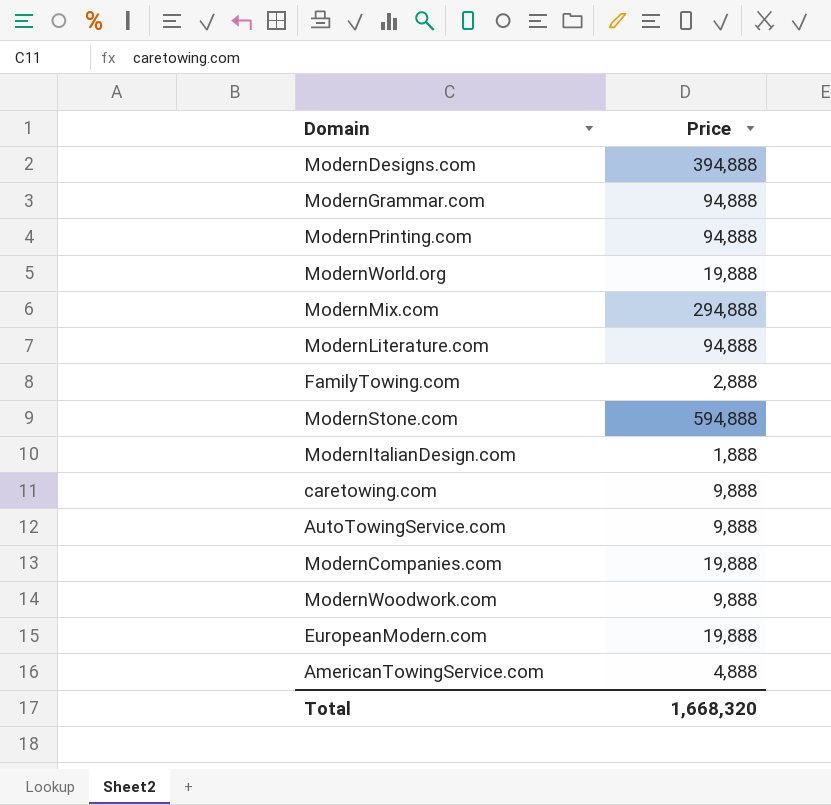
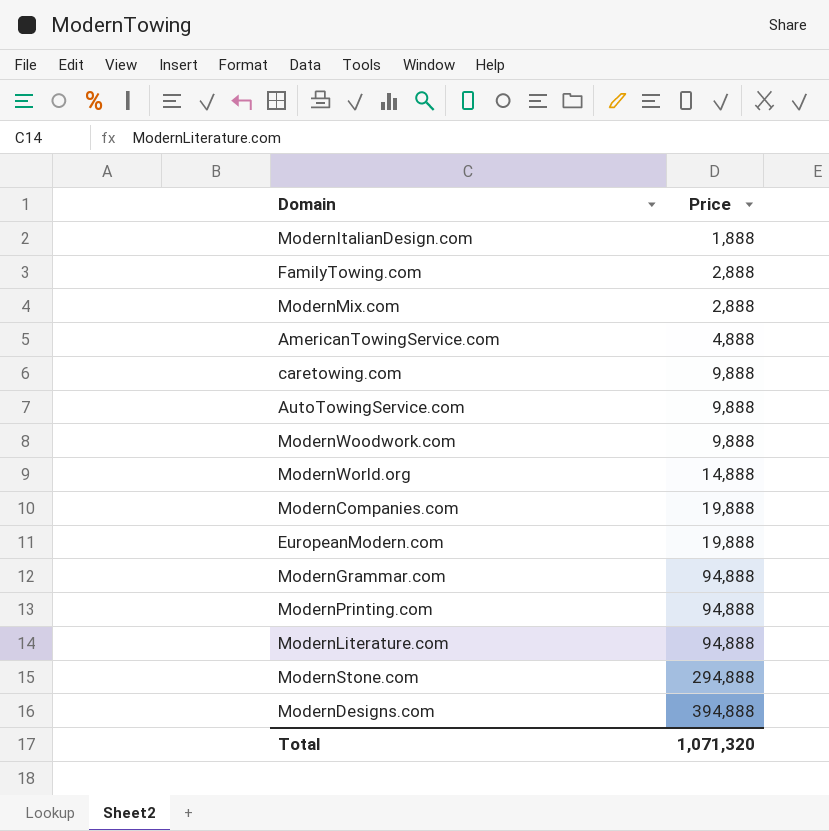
row order: none -> Price ascending
ModernMix.com | Price: 294,888 -> 2,888
ModernWorld.org | Price: 19,888 -> 14,888
ModernStone.com | Price: 594,888 -> 294,888
Total | Price: 1,668,320 -> 1,071,320

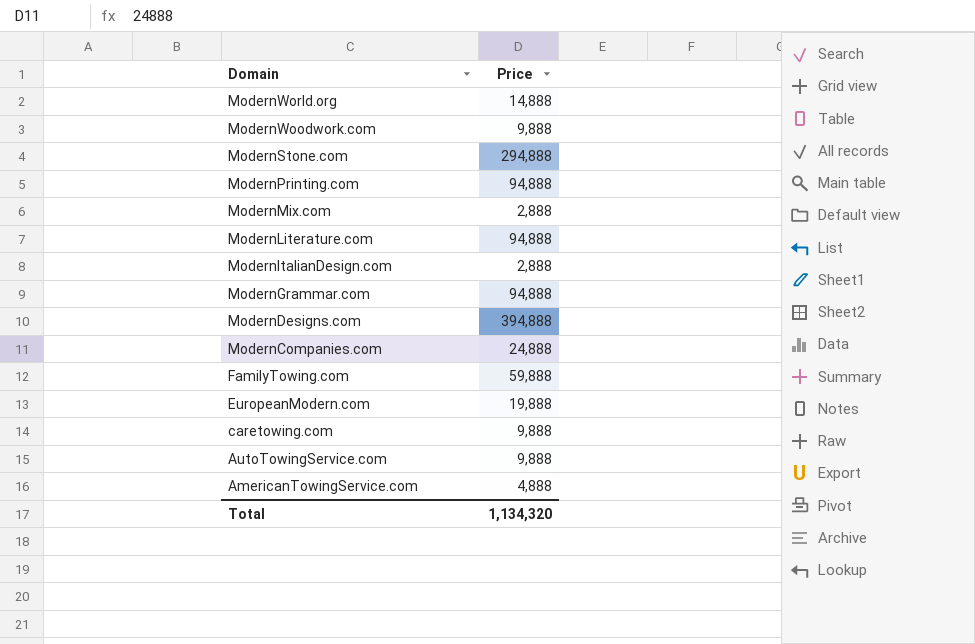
row order: Price ascending -> Domain descending
ModernItalianDesign.com | Price: 1,888 -> 2,888
ModernCompanies.com | Price: 19,888 -> 24,888
FamilyTowing.com | Price: 2,888 -> 59,888
Total | Price: 1,071,320 -> 1,134,320

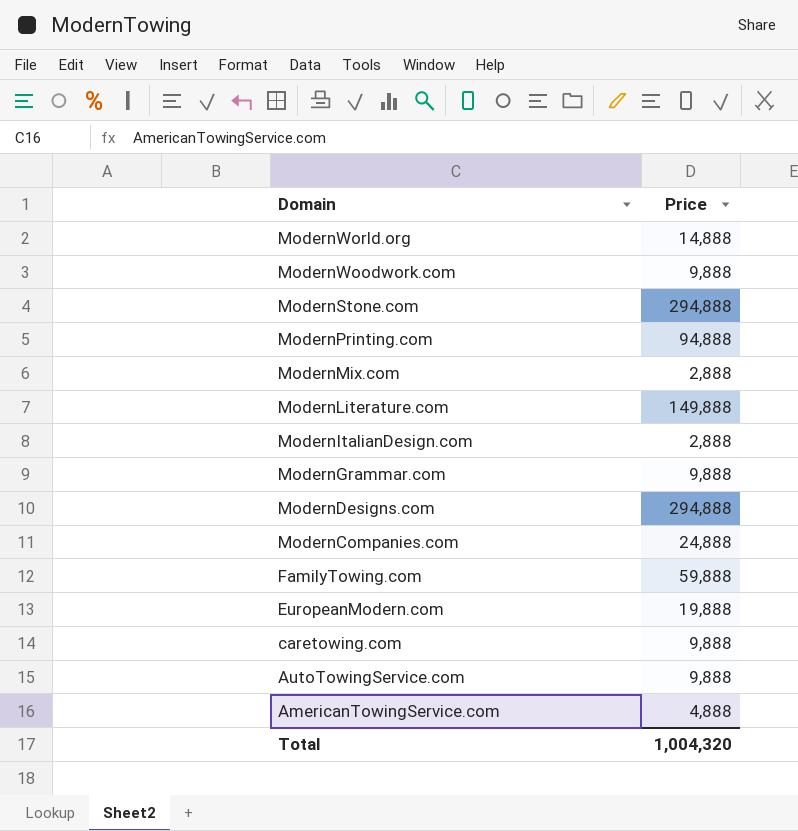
ModernLiterature.com | Price: 94,888 -> 149,888
ModernGrammar.com | Price: 94,888 -> 9,888
ModernDesigns.com | Price: 394,888 -> 294,888
Total | Price: 1,134,320 -> 1,004,320

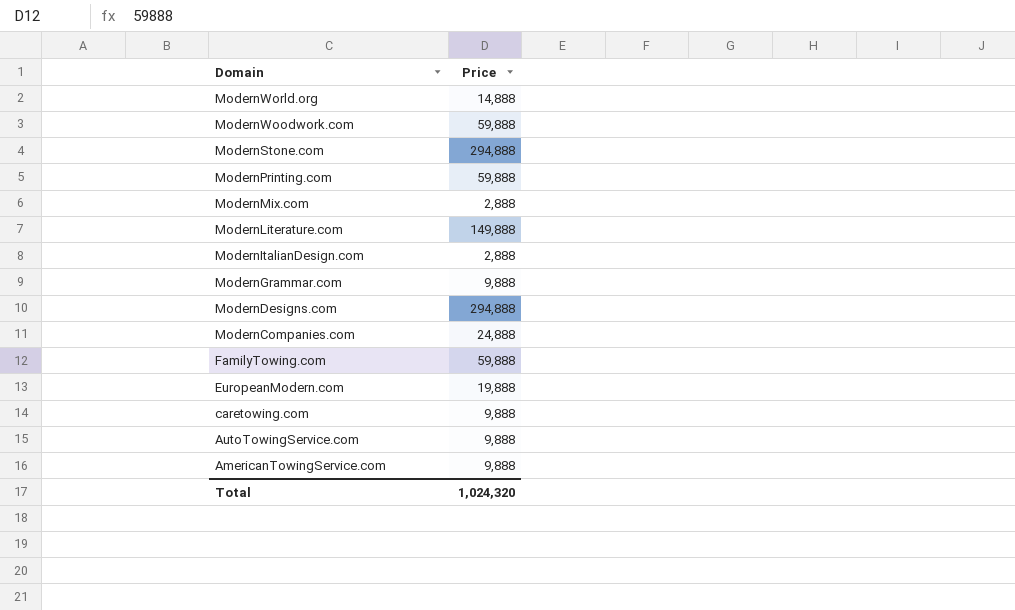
ModernWoodwork.com | Price: 9,888 -> 59,888
ModernPrinting.com | Price: 94,888 -> 59,888
AmericanTowingService.com | Price: 4,888 -> 9,888
Total | Price: 1,004,320 -> 1,024,320

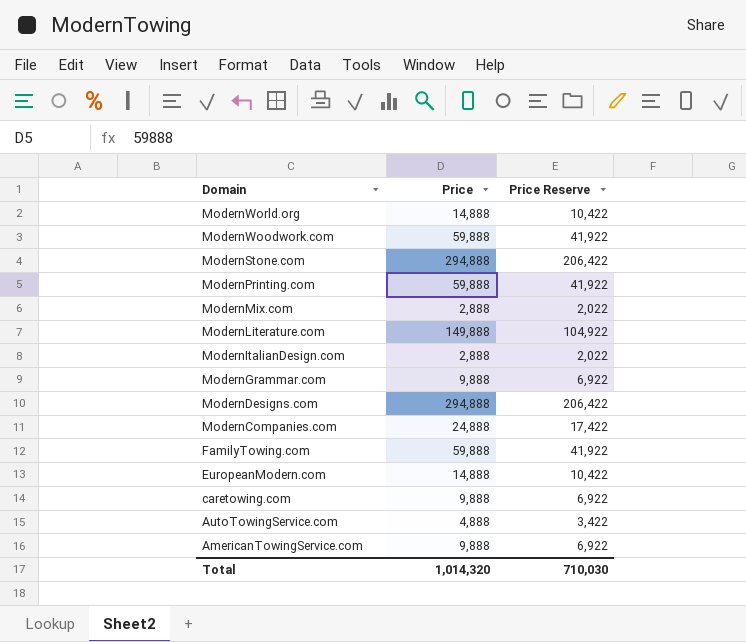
column Price Reserve | formula: none -> [Price] * 0.7
EuropeanModern.com | Price: 19,888 -> 14,888
AutoTowingService.com | Price: 9,888 -> 4,888
Total | Price: 1,024,320 -> 1,014,320

